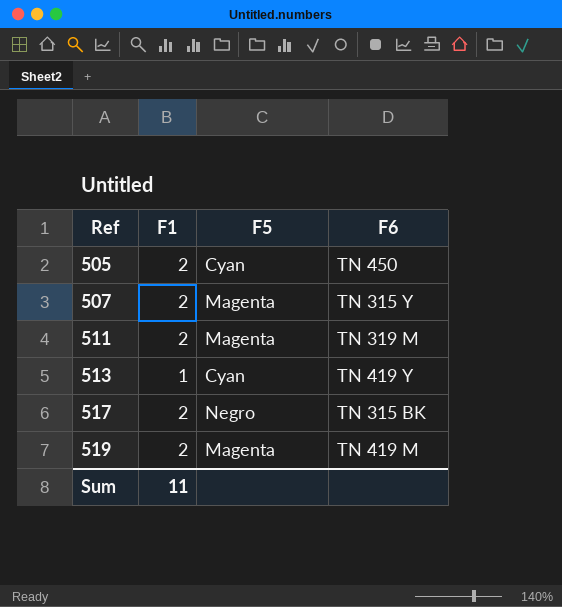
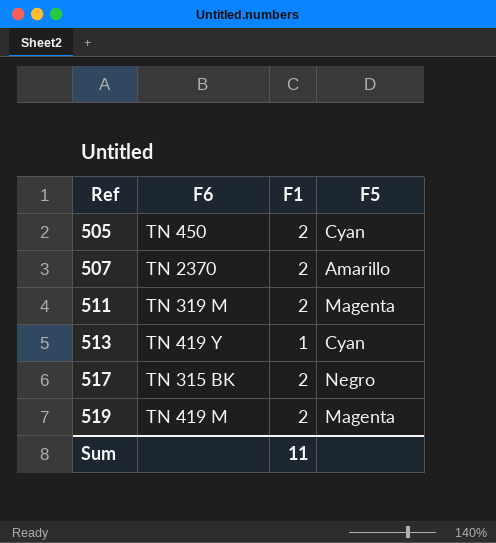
column F6 | position: 4 -> 2
507 | F6: TN 315 Y -> TN 2370
507 | F5: Magenta -> Amarillo

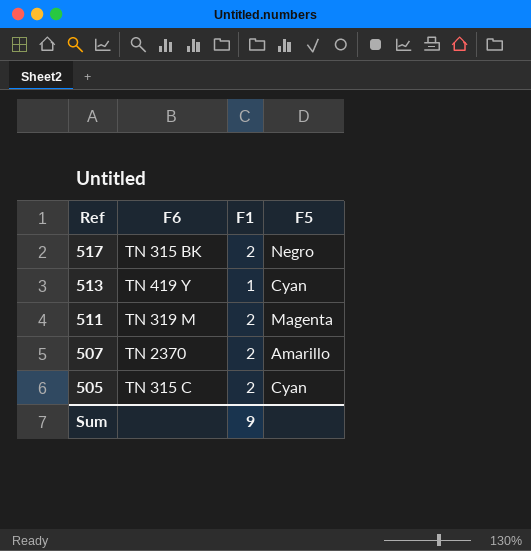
row order: Ref ascending -> Ref descending
row 519: TN 419 M | 2 | Magenta -> none
505 | F6: TN 450 -> TN 315 C
Sum | F1: 11 -> 9

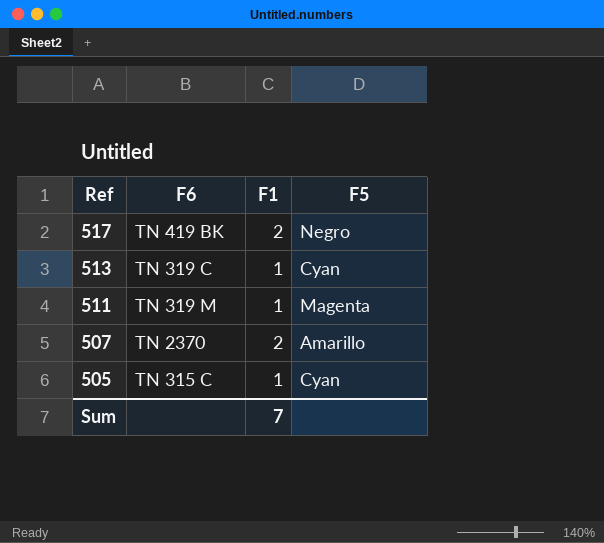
517 | F6: TN 315 BK -> TN 419 BK
513 | F6: TN 419 Y -> TN 319 C
511 | F1: 2 -> 1
505 | F1: 2 -> 1
Sum | F1: 9 -> 7

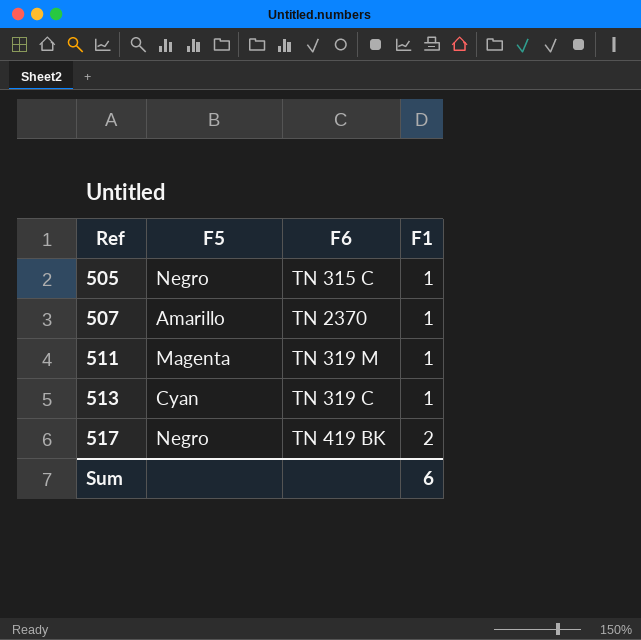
row order: Ref descending -> Ref ascending
column F5 | position: 4 -> 2
505 | F5: Cyan -> Negro
507 | F1: 2 -> 1
Sum | F1: 7 -> 6

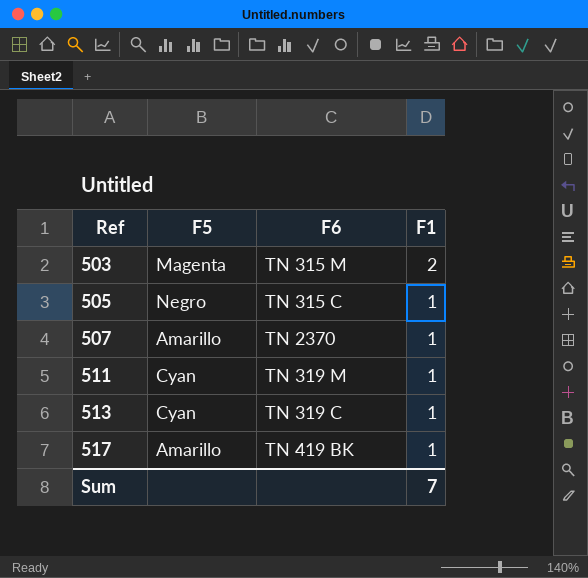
row 503: none -> Magenta | TN 315 M | 2
511 | F5: Magenta -> Cyan
517 | F5: Negro -> Amarillo
517 | F1: 2 -> 1
Sum | F1: 6 -> 7

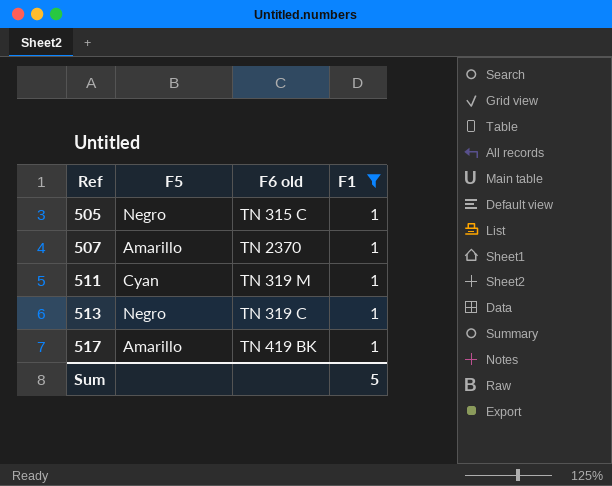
filter: none -> F1 = 1
column name: F6 -> F6 old
513 | F5: Cyan -> Negro
Sum | F1: 7 -> 5

